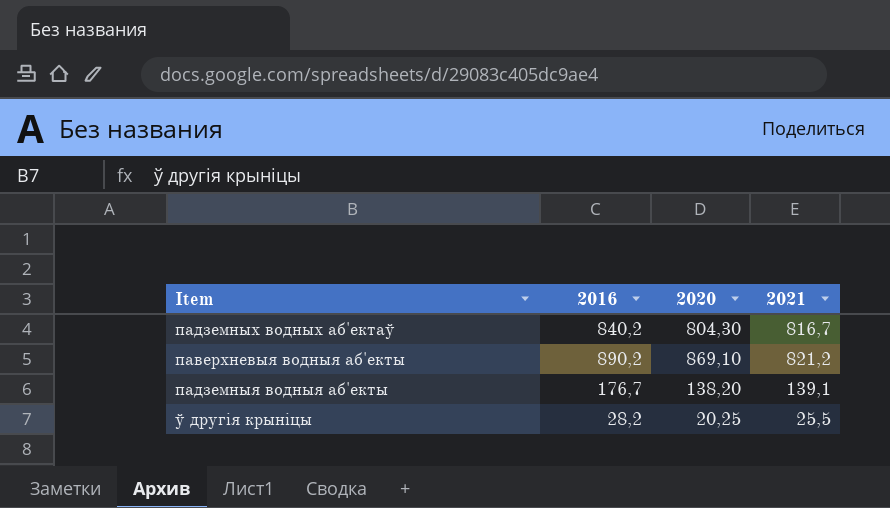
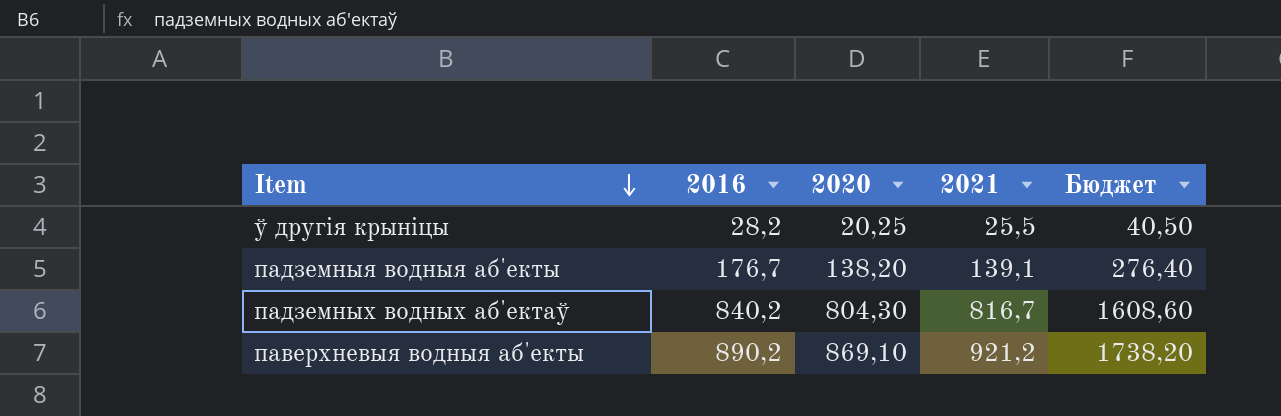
row order: none -> Item descending
column Бюджет | formula: none -> [2020] * 2
паверхневыя водныя аб'екты | 2021: 821,2 -> 921,2

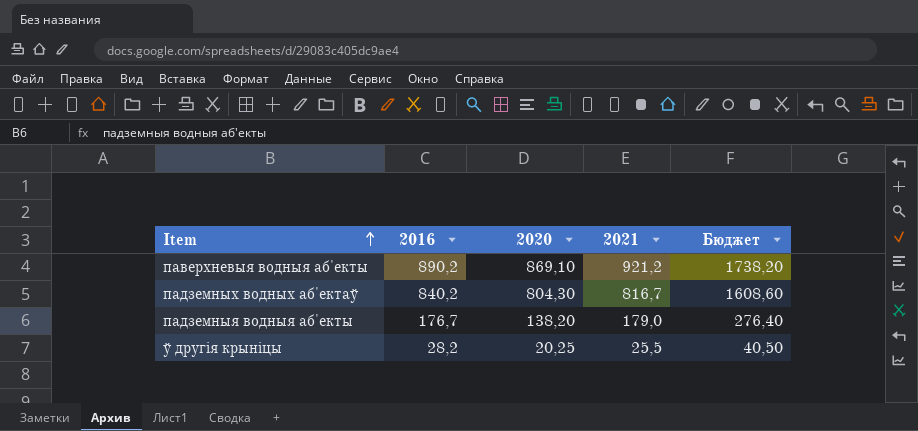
row order: Item descending -> Item ascending
падземныя водныя аб'екты | 2021: 139,1 -> 179,0

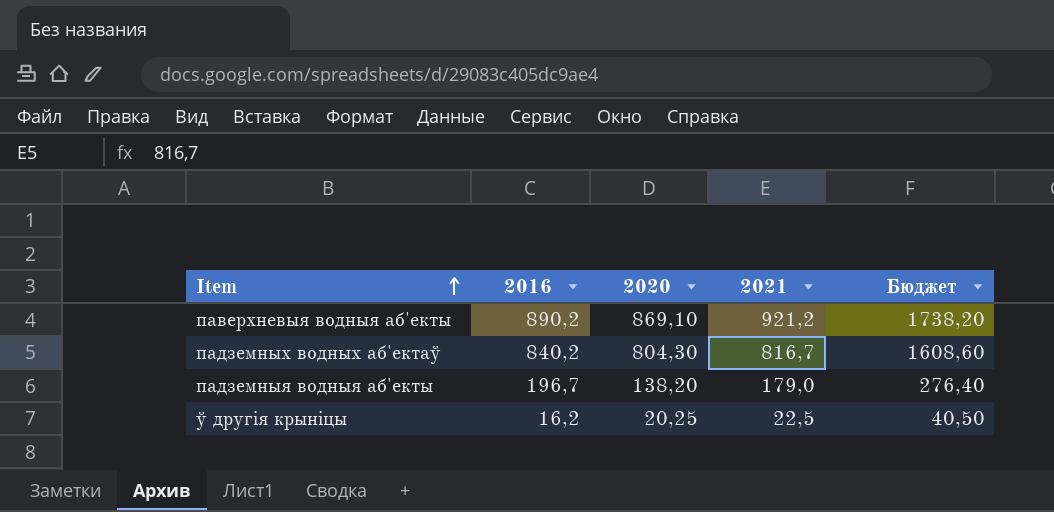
падземныя водныя аб'екты | 2016: 176,7 -> 196,7
ў другія крыніцы | 2016: 28,2 -> 16,2
ў другія крыніцы | 2021: 25,5 -> 22,5

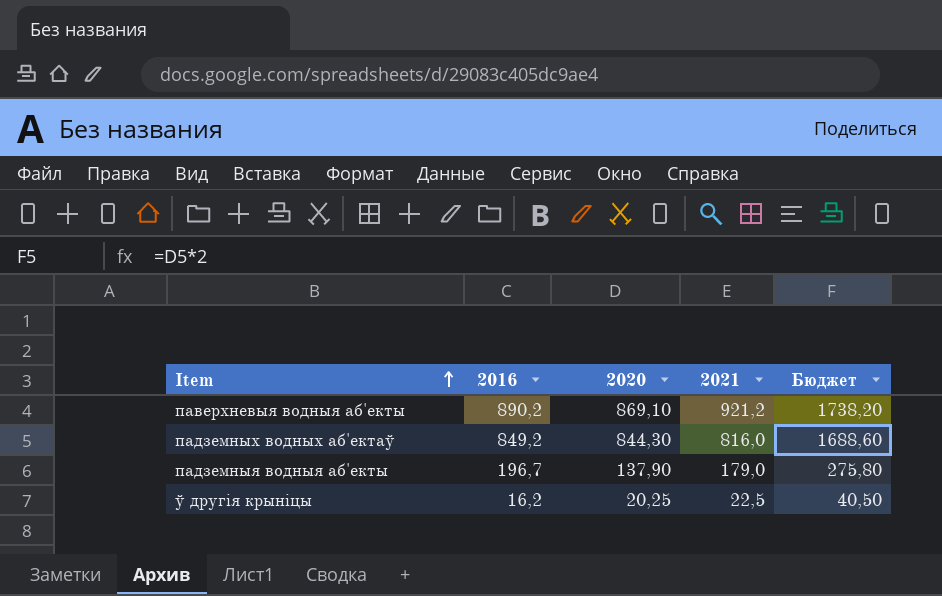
падземных водных аб'ектаў | 2016: 840,2 -> 849,2
падземных водных аб'ектаў | 2020: 804,30 -> 844,30
падземных водных аб'ектаў | 2021: 816,7 -> 816,0
падземных водных аб'ектаў | Бюджет: 1608,60 -> 1688,60
падземныя водныя аб'екты | 2020: 138,20 -> 137,90
падземныя водныя аб'екты | Бюджет: 276,40 -> 275,80

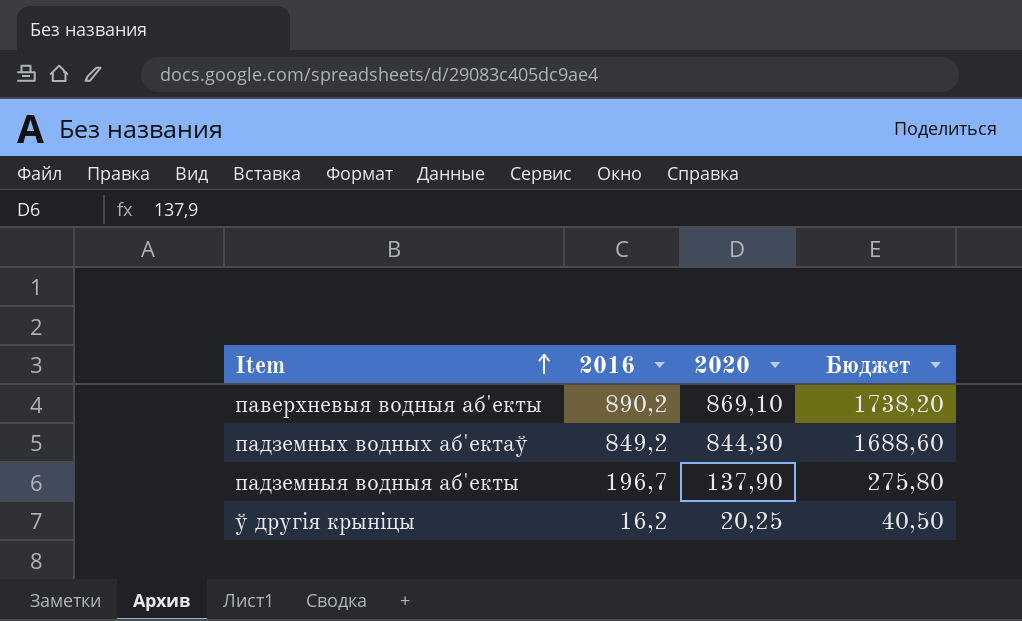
column 2021 | position: 4 -> none

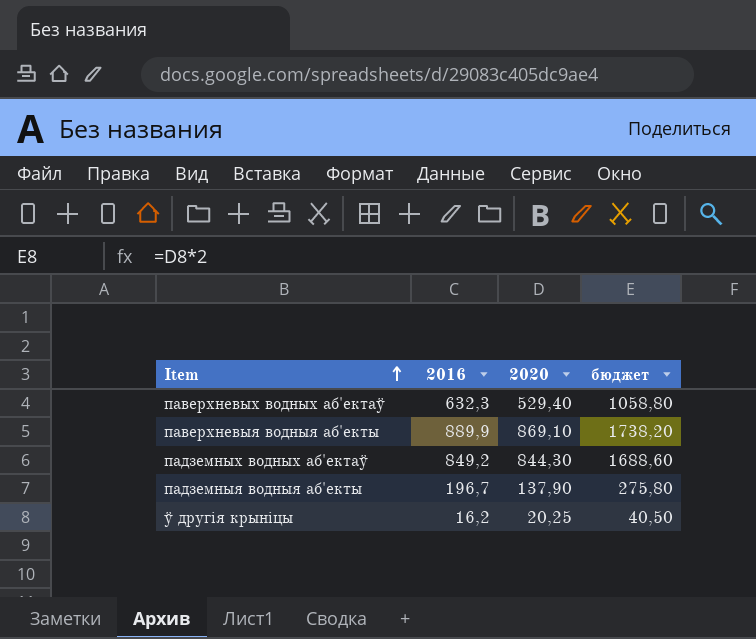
column name: Бюджет -> бюджет
row паверхневых водных аб'ектаў: none -> 632,3 | 529,40 | 1058,80
паверхневыя водныя аб'екты | 2016: 890,2 -> 889,9

